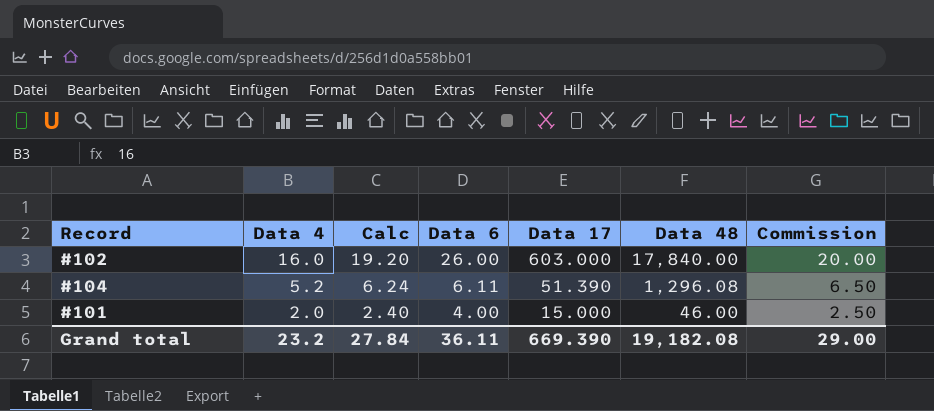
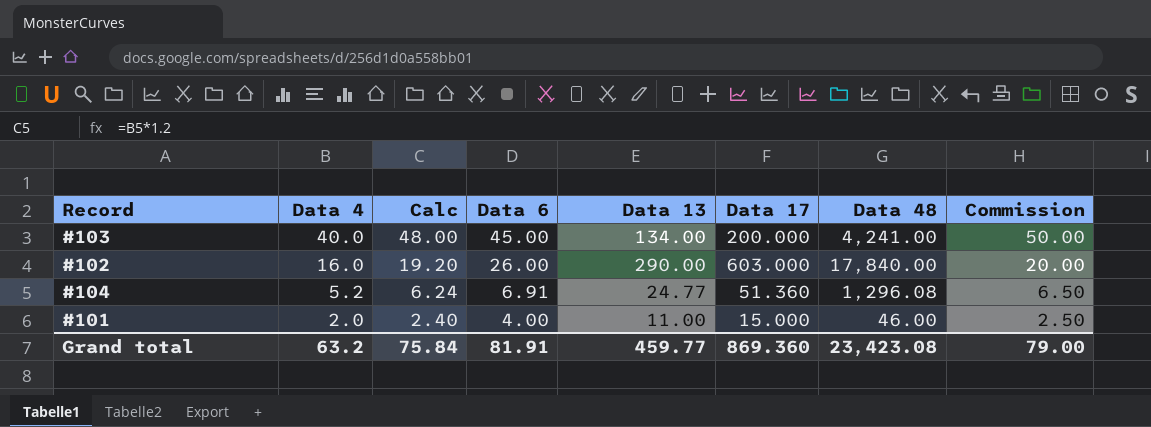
column Data 13 | position: none -> 5
row #103: none -> 40.0 | 48.00 | 45.00 | 134.00 | 200.000 | 4,241.00 | 50.00
#104 | Data 6: 6.11 -> 6.91
#104 | Data 17: 51.390 -> 51.360
Grand total | Data 4: 23.2 -> 63.2
Grand total | Calc: 27.84 -> 75.84
Grand total | Data 6: 36.11 -> 81.91
Grand total | Data 17: 669.390 -> 869.360
Grand total | Data 48: 19,182.08 -> 23,423.08
Grand total | Commission: 29.00 -> 79.00

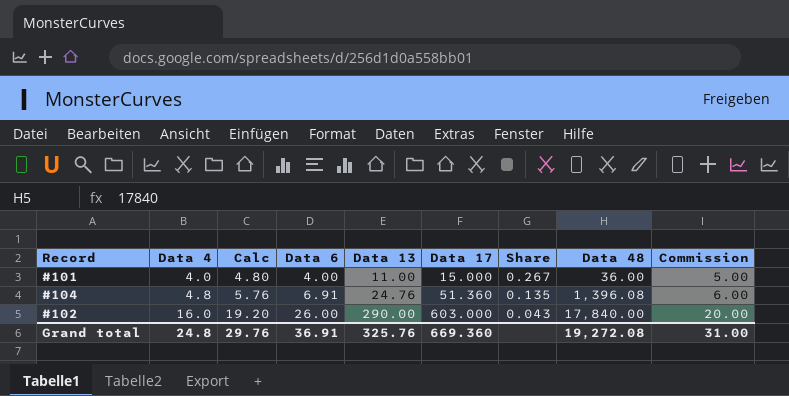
row order: Data 4 descending -> Data 4 ascending
column Share | formula: none -> [Data 6] / [Data 17]
row #103: 40.0 | 48.00 | 45.00 | 134.00 | 200.000 | 4,241.00 | 50.00 -> none
#101 | Data 4: 2.0 -> 4.0
#101 | Calc: 2.40 -> 4.80
#101 | Data 48: 46.00 -> 36.00
#101 | Commission: 2.50 -> 5.00
#104 | Data 4: 5.2 -> 4.8
#104 | Calc: 6.24 -> 5.76
#104 | Data 13: 24.77 -> 24.76
#104 | Data 48: 1,296.08 -> 1,396.08
#104 | Commission: 6.50 -> 6.00
Grand total | Data 4: 63.2 -> 24.8
Grand total | Calc: 75.84 -> 29.76
Grand total | Data 6: 81.91 -> 36.91
Grand total | Data 13: 459.77 -> 325.76
Grand total | Data 17: 869.360 -> 669.360
Grand total | Data 48: 23,423.08 -> 19,272.08
Grand total | Commission: 79.00 -> 31.00

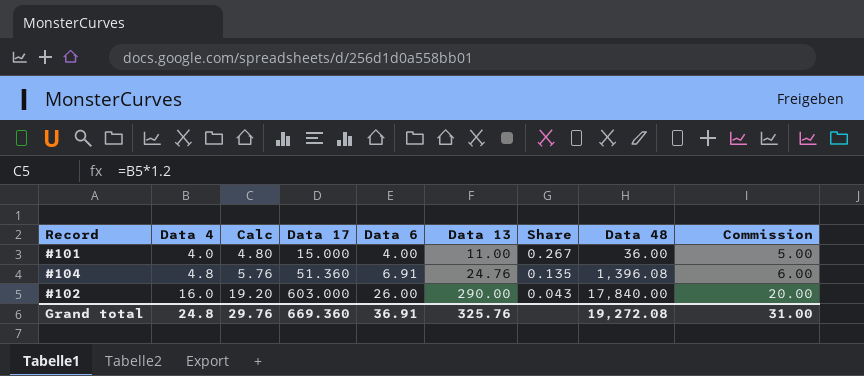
column Data 17 | position: 6 -> 4

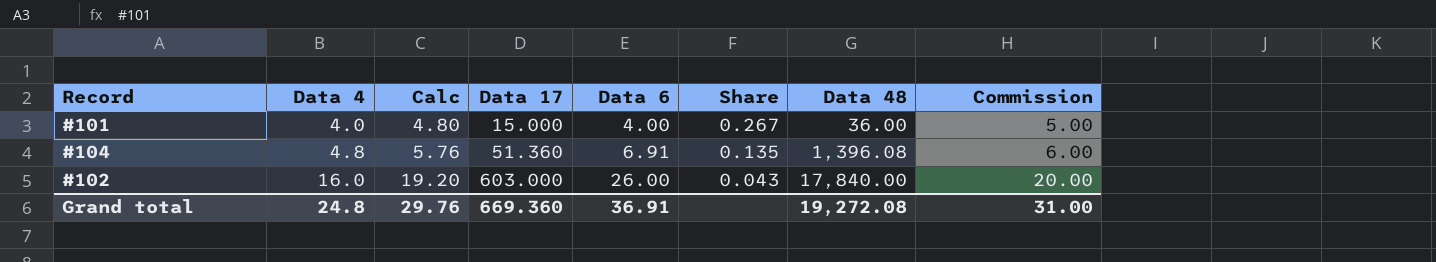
column Data 13 | position: 6 -> none

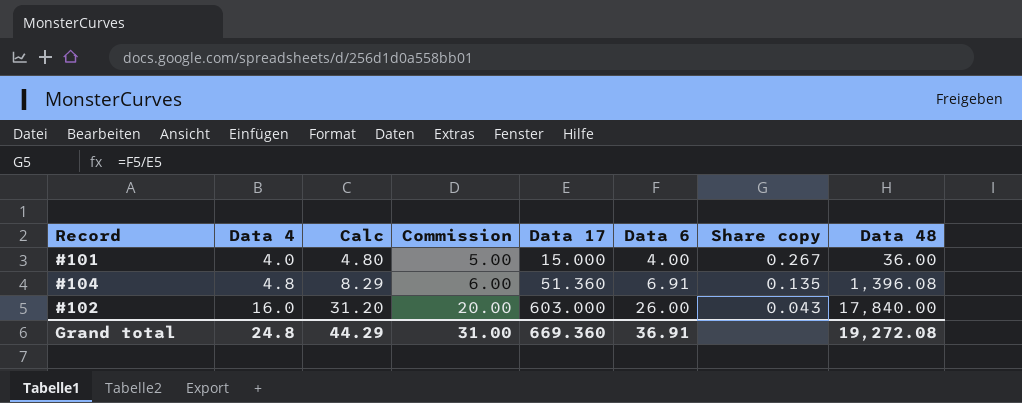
column Calc | formula: [Data 4] * 1.2 -> [Data 6] * 1.2
column Commission | position: 8 -> 4
column name: Share -> Share copy
Grand total | Calc: 29.76 -> 44.29

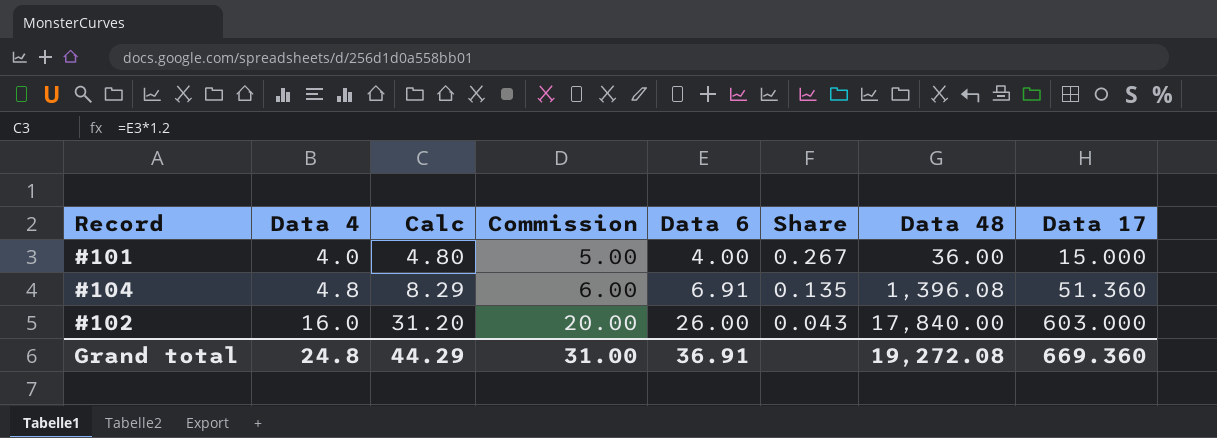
column name: Share copy -> Share
column Data 17 | position: 5 -> 8

